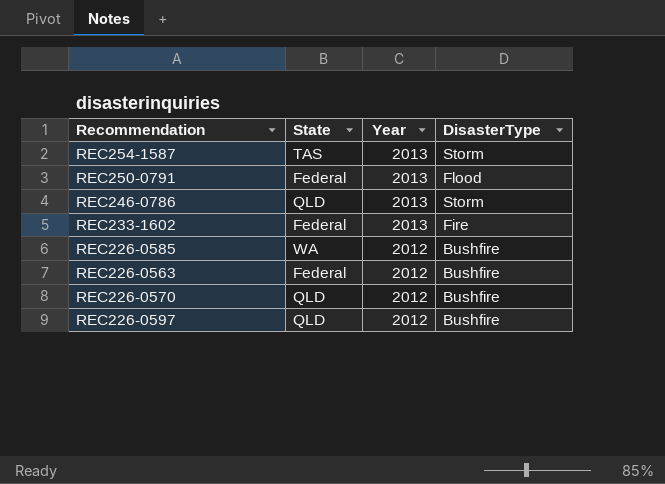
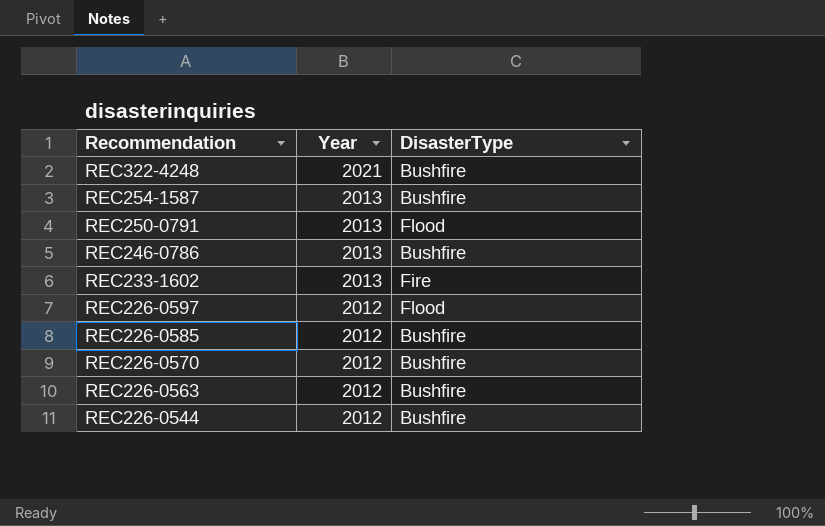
row order: Year descending -> Recommendation descending
column State | position: 2 -> none
row REC322-4248: none -> 2021 | Bushfire
REC254-1587 | DisasterType: Storm -> Bushfire
REC246-0786 | DisasterType: Storm -> Bushfire
REC226-0597 | DisasterType: Bushfire -> Flood
row REC226-0544: none -> 2012 | Bushfire

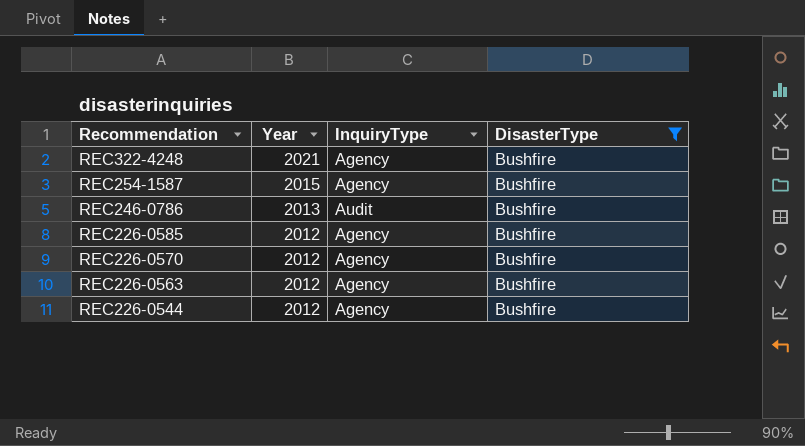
filter: none -> DisasterType = Bushfire
column InquiryType | position: none -> 3
REC254-1587 | Year: 2013 -> 2015

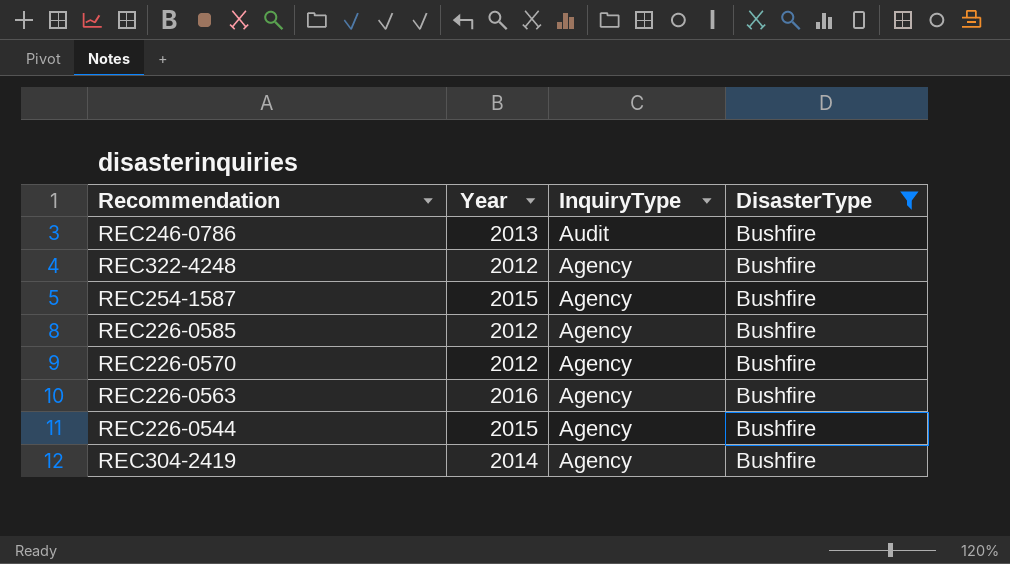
row order: Recommendation descending -> InquiryType descending
REC322-4248 | Year: 2021 -> 2012
REC226-0563 | Year: 2012 -> 2016
REC226-0544 | Year: 2012 -> 2015
row REC304-2419: none -> 2014 | Agency | Bushfire

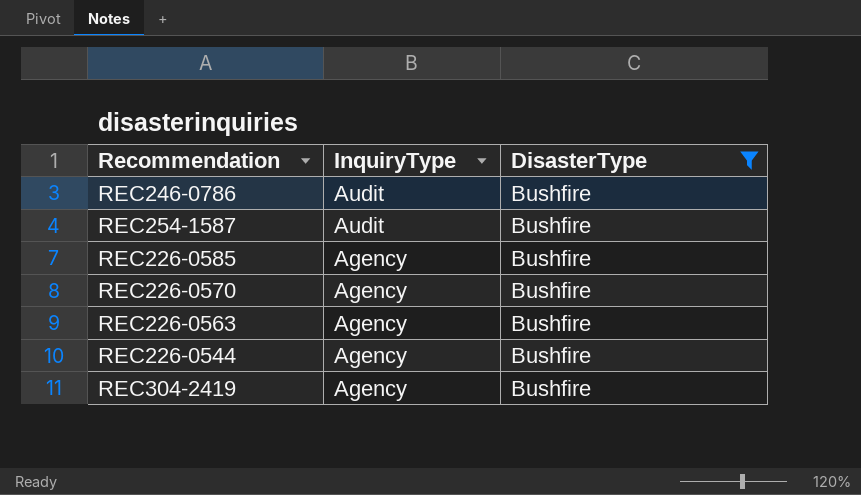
column Year | position: 2 -> none
row REC322-4248: 2012 | Agency | Bushfire -> none
REC254-1587 | InquiryType: Agency -> Audit

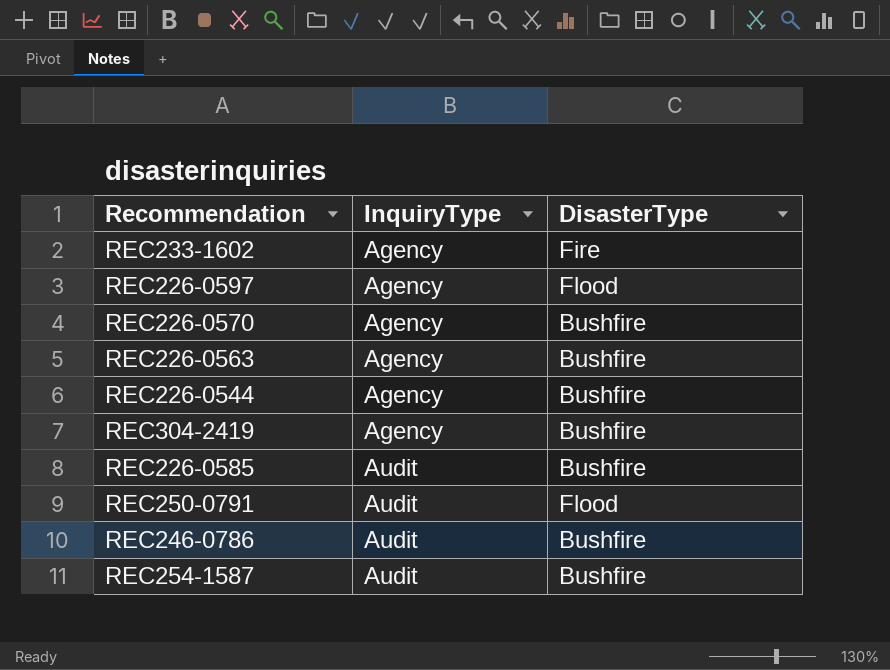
filter: DisasterType = Bushfire -> none
row order: InquiryType descending -> InquiryType ascending
REC226-0585 | InquiryType: Agency -> Audit

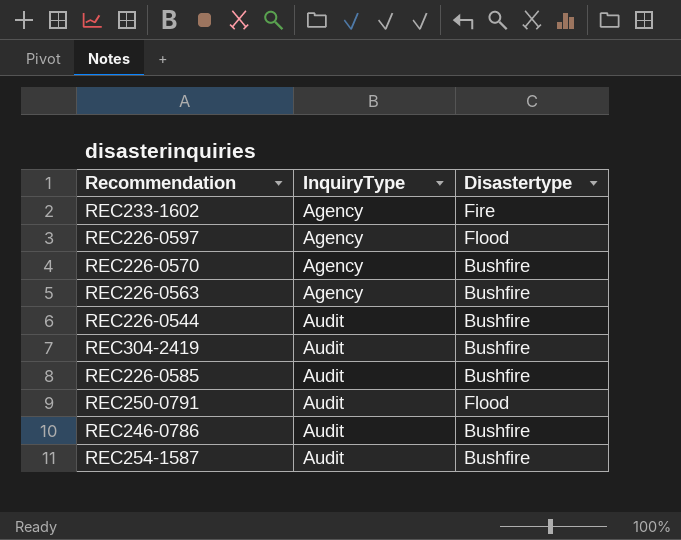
column name: DisasterType -> Disastertype
REC226-0544 | InquiryType: Agency -> Audit
REC304-2419 | InquiryType: Agency -> Audit

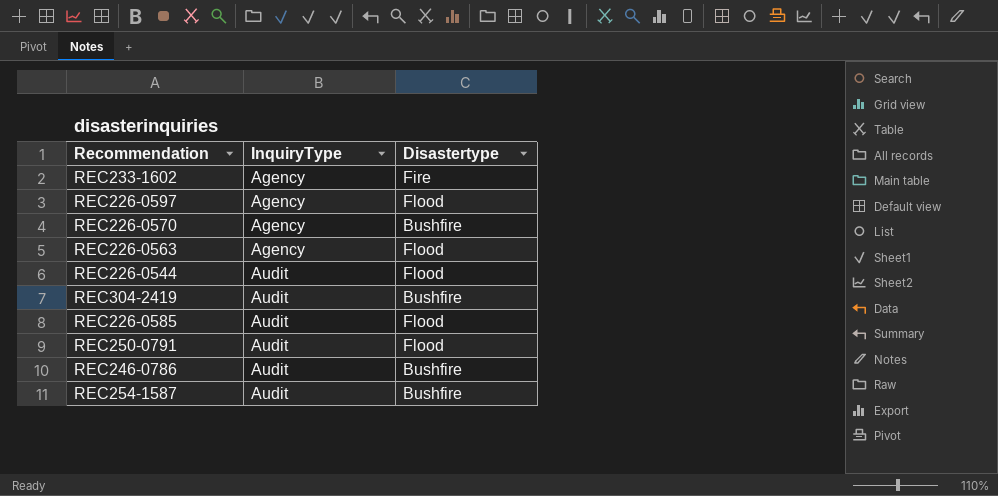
REC226-0563 | Disastertype: Bushfire -> Flood
REC226-0544 | Disastertype: Bushfire -> Flood
REC226-0585 | Disastertype: Bushfire -> Flood

